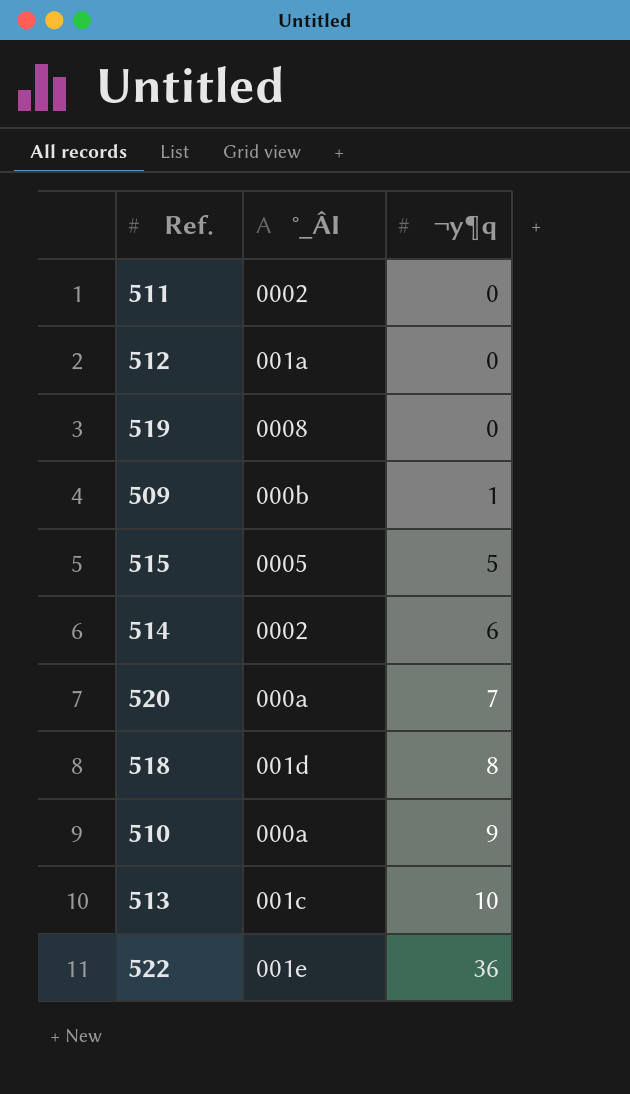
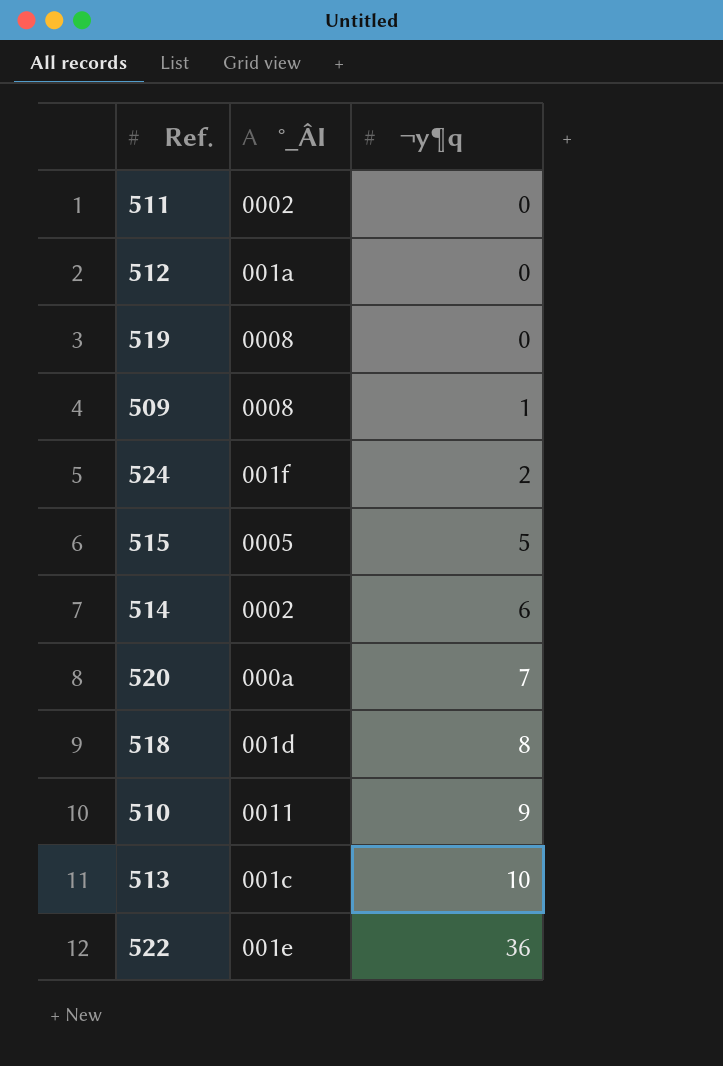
509 | °_ÂI: 000b -> 0008
row 524: none -> 001f | 2
510 | °_ÂI: 000a -> 0011

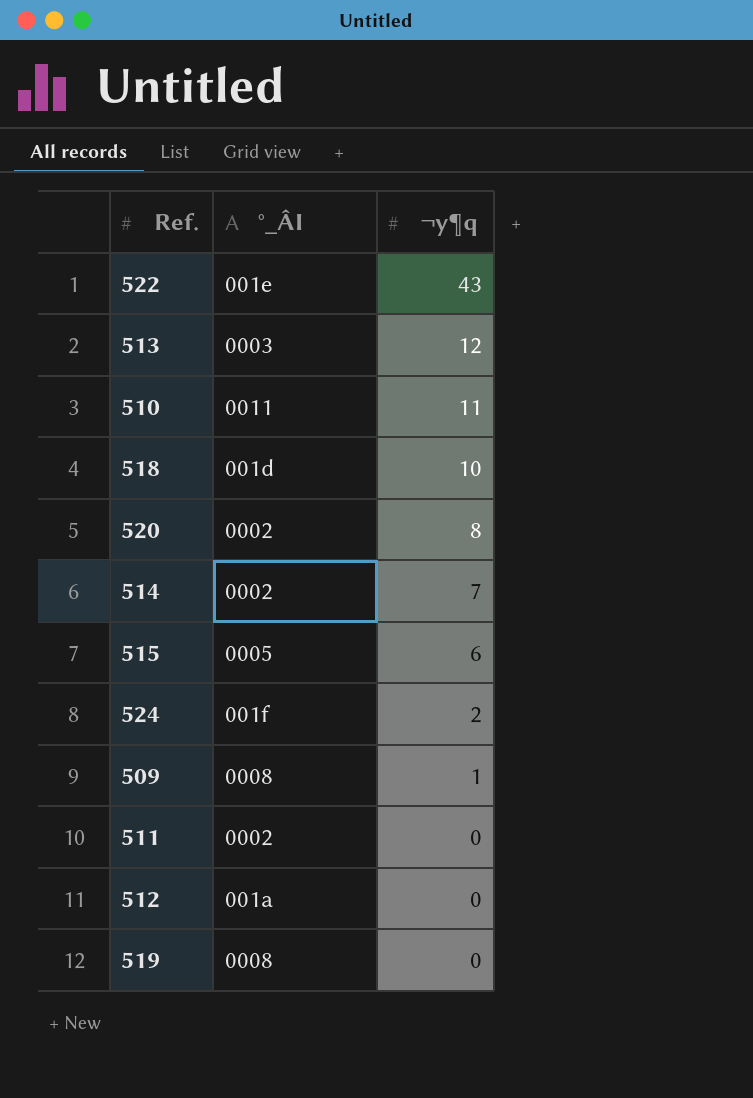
row order: ¬y¶q ascending -> ¬y¶q descending
522 | ¬y¶q: 36 -> 43
513 | °_ÂI: 001c -> 0003
513 | ¬y¶q: 10 -> 12
510 | ¬y¶q: 9 -> 11
518 | ¬y¶q: 8 -> 10
520 | °_ÂI: 000a -> 0002
520 | ¬y¶q: 7 -> 8
514 | ¬y¶q: 6 -> 7
515 | ¬y¶q: 5 -> 6

